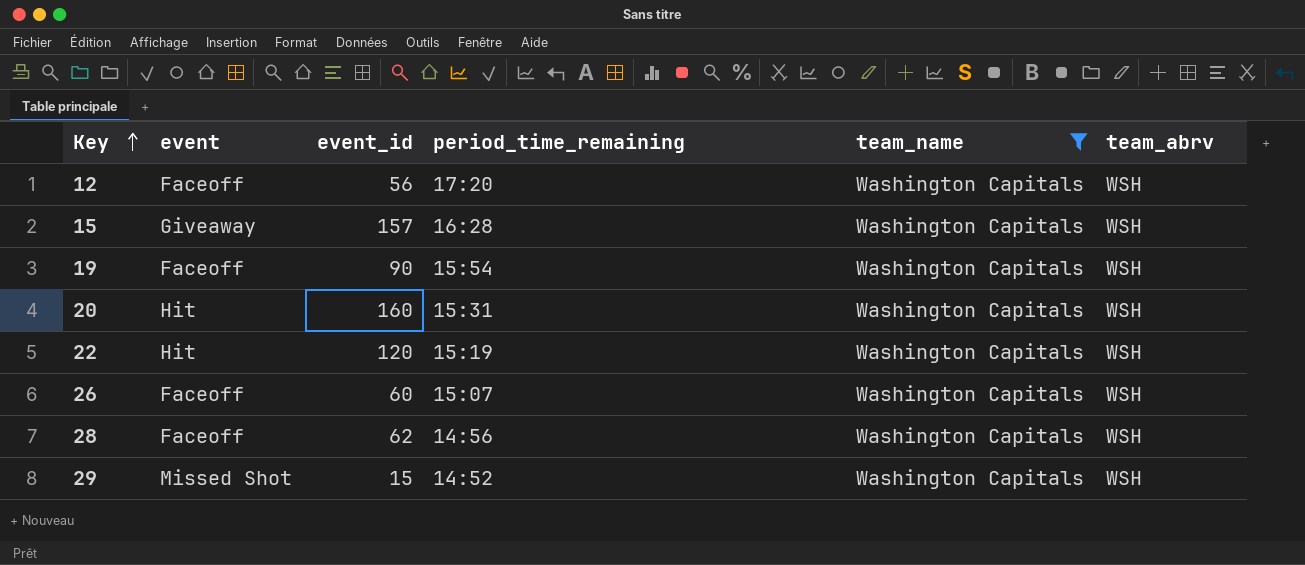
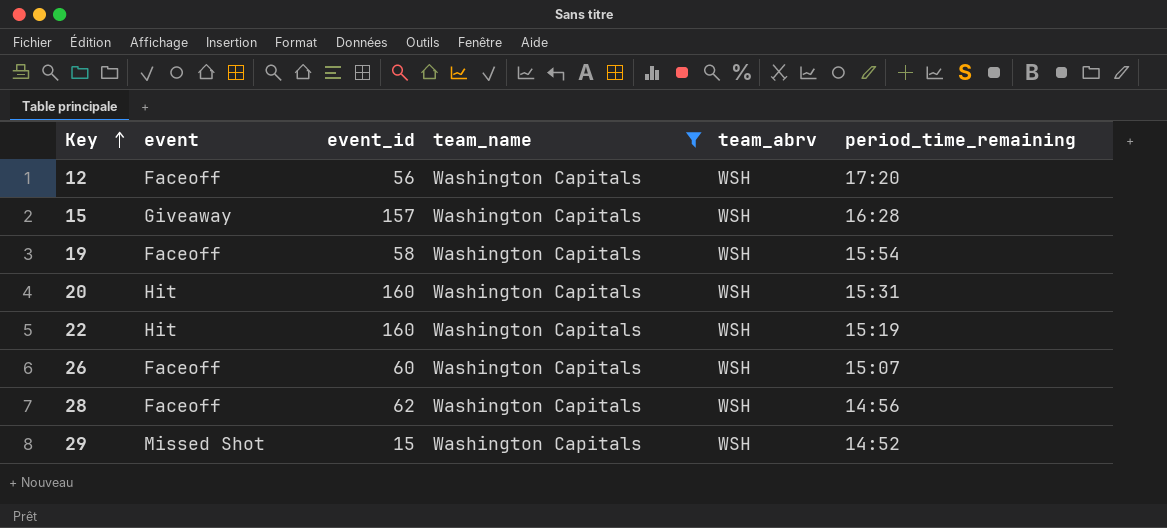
column period_time_remaining | position: 4 -> 6
19 | event_id: 90 -> 58
22 | event_id: 120 -> 160

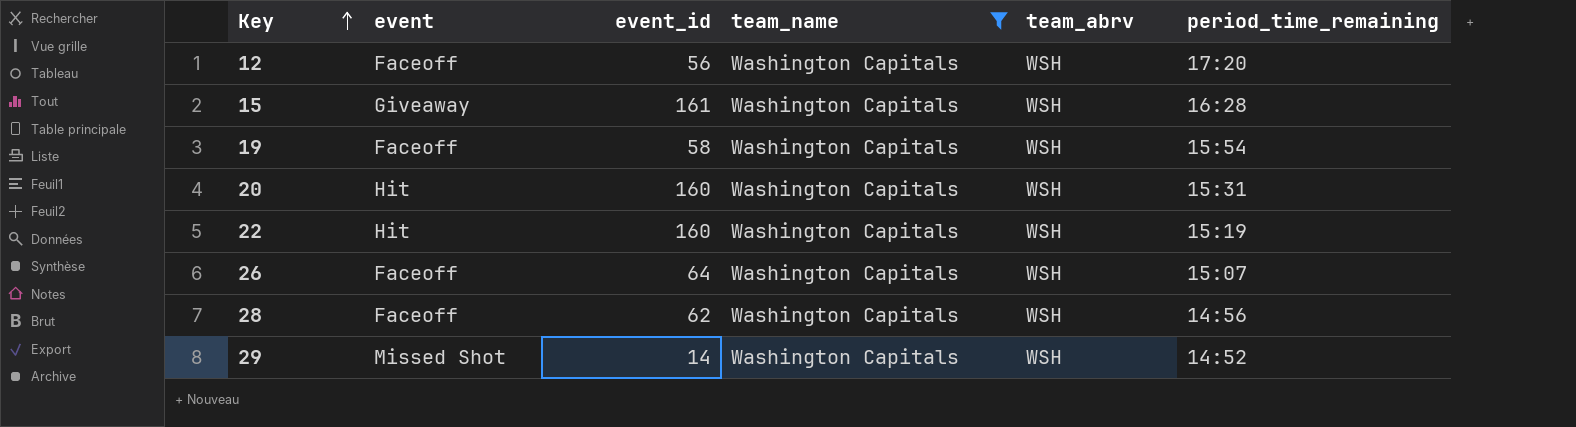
15 | event_id: 157 -> 161
26 | event_id: 60 -> 64
29 | event_id: 15 -> 14

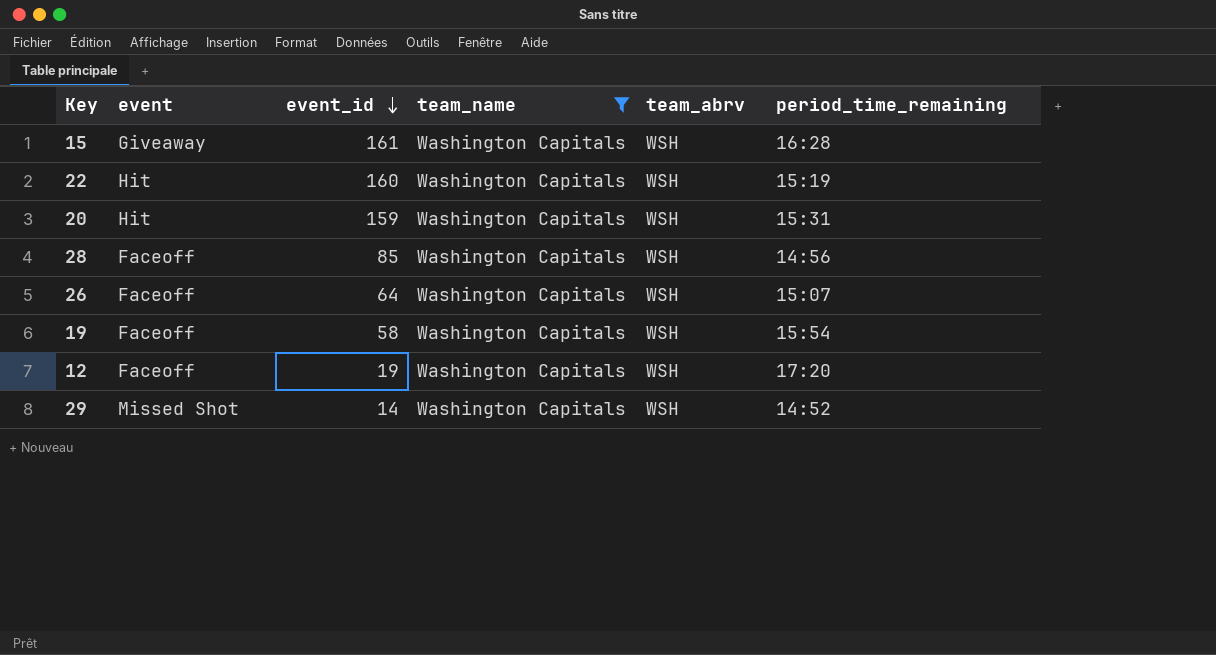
row order: Key ascending -> event_id descending
20 | event_id: 160 -> 159
28 | event_id: 62 -> 85
12 | event_id: 56 -> 19

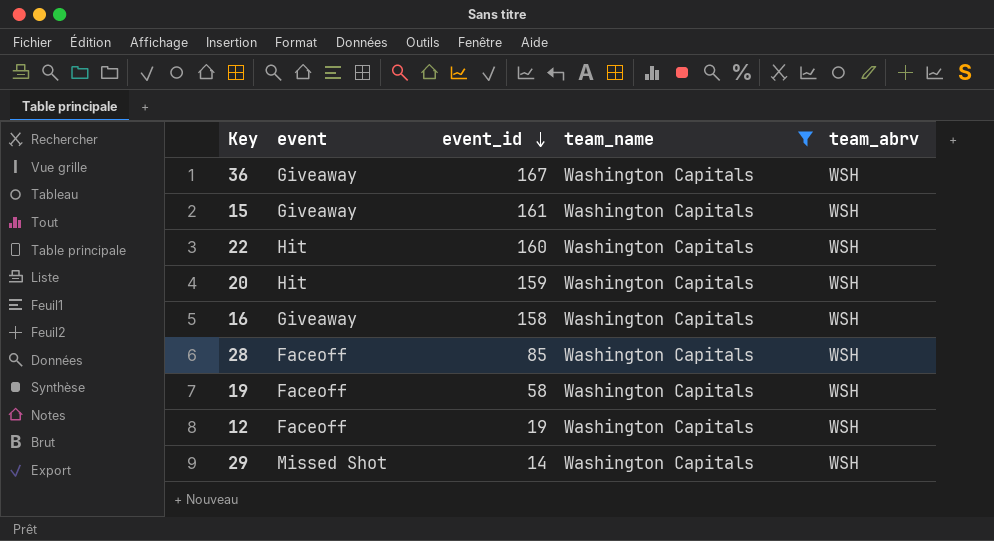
column period_time_remaining | position: 6 -> none
row 26: Faceoff | 64 | Washington Capitals | WSH | 15:07 -> none
row 36: none -> Giveaway | 167 | Washington Capitals | WSH
row 16: none -> Giveaway | 158 | Washington Capitals | WSH

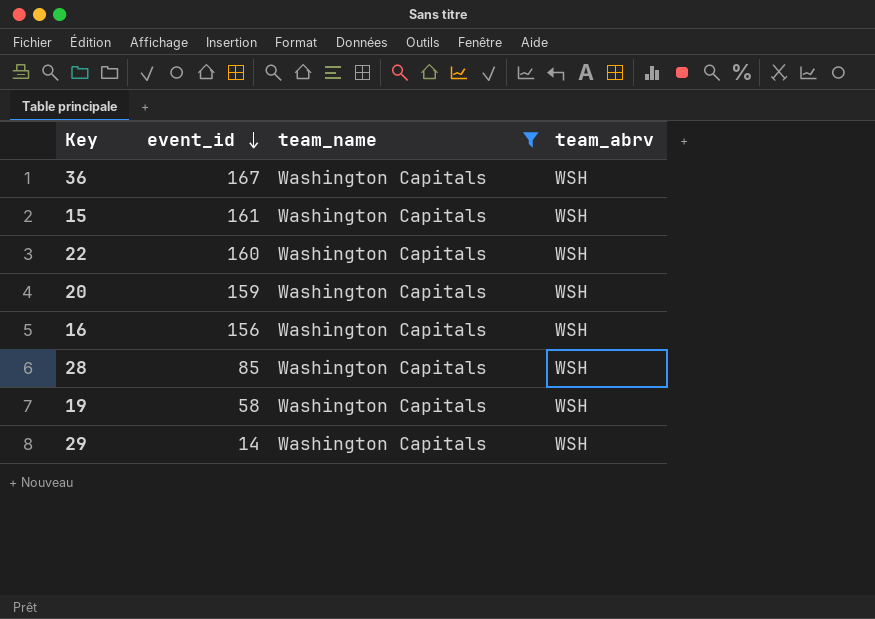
column event | position: 2 -> none
row 12: Faceoff | 19 | Washington Capitals | WSH -> none
16 | event_id: 158 -> 156

